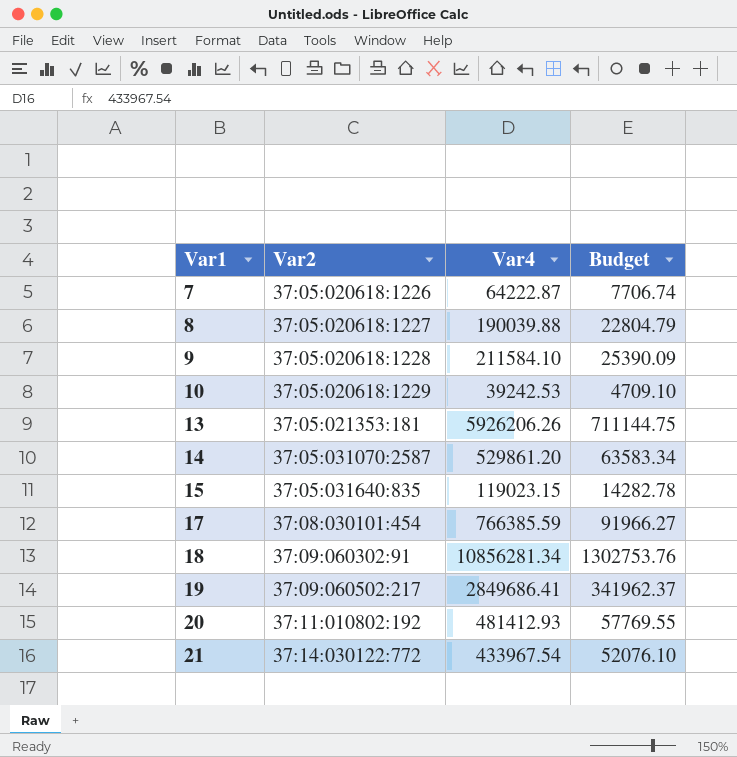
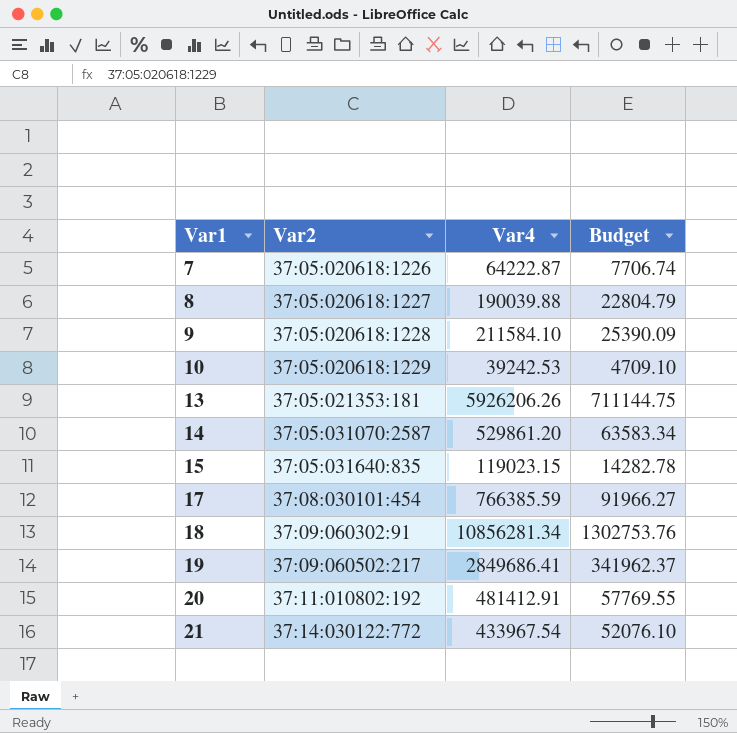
20 | Var4: 481412.93 -> 481412.91

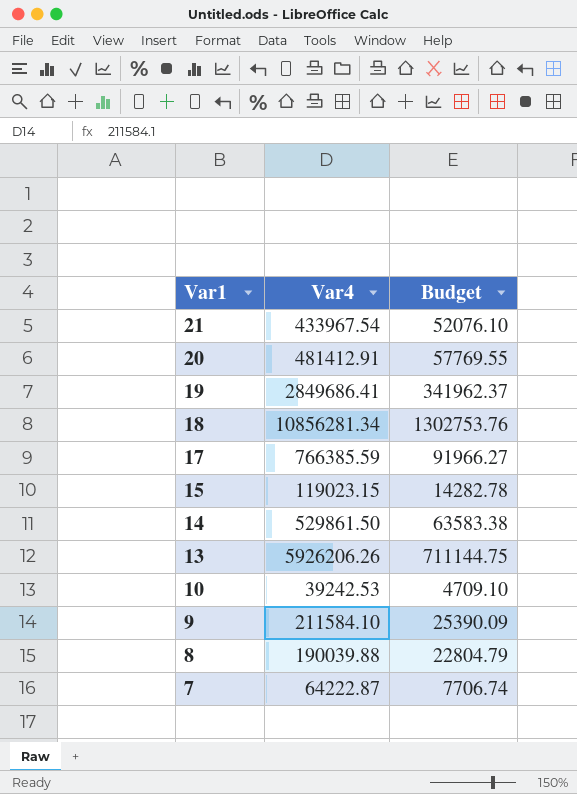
row order: Var1 ascending -> Var1 descending
column Var2 | position: 2 -> none
14 | Var4: 529861.20 -> 529861.50
14 | Budget: 63583.34 -> 63583.38

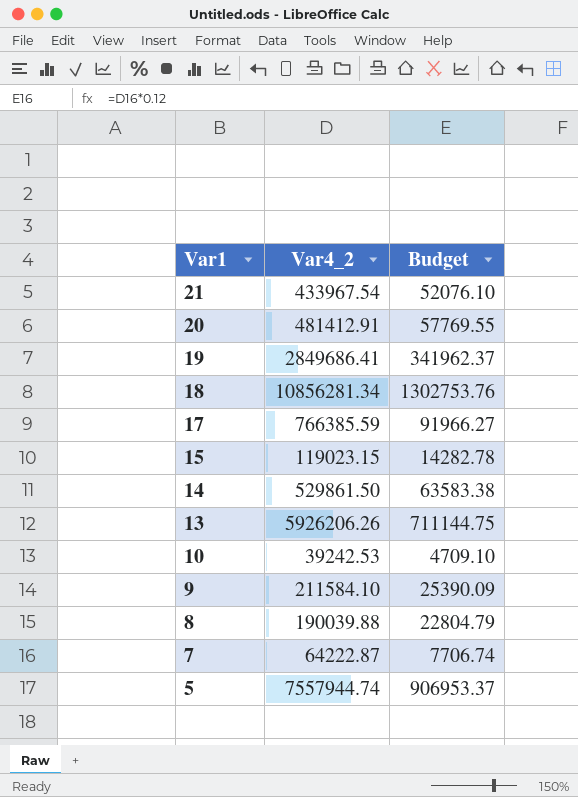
column name: Var4 -> Var4_2
row 5: none -> 7557944.74 | 906953.37

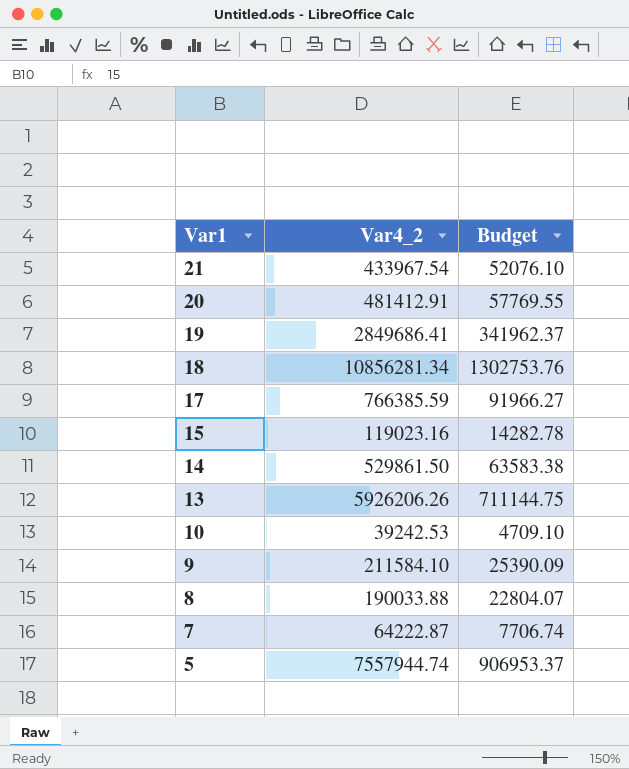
15 | Var4_2: 119023.15 -> 119023.16
8 | Var4_2: 190039.88 -> 190033.88
8 | Budget: 22804.79 -> 22804.07

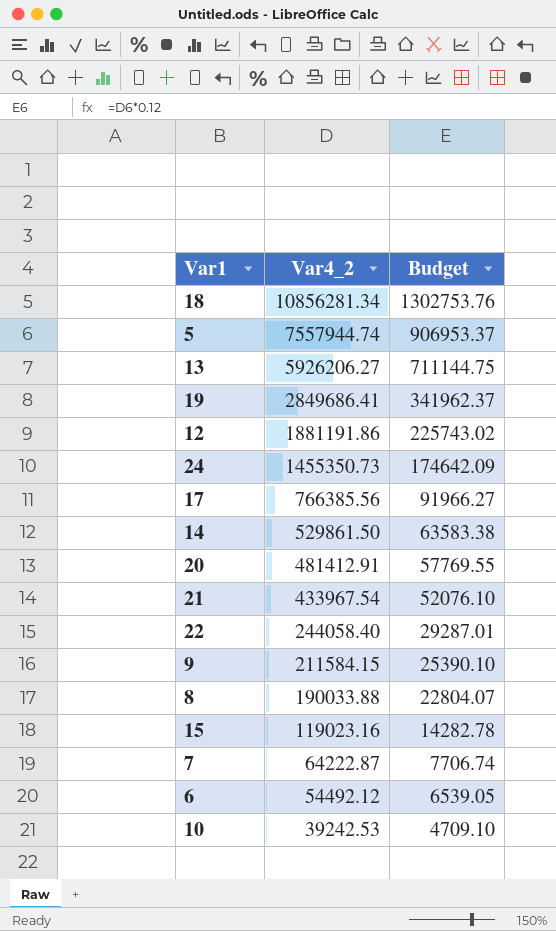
row order: Var1 descending -> Var4_2 descending
13 | Var4_2: 5926206.26 -> 5926206.27
row 12: none -> 1881191.86 | 225743.02
row 24: none -> 1455350.73 | 174642.09
17 | Var4_2: 766385.59 -> 766385.56
row 22: none -> 244058.40 | 29287.01
9 | Var4_2: 211584.10 -> 211584.15
9 | Budget: 25390.09 -> 25390.10
row 6: none -> 54492.12 | 6539.05

